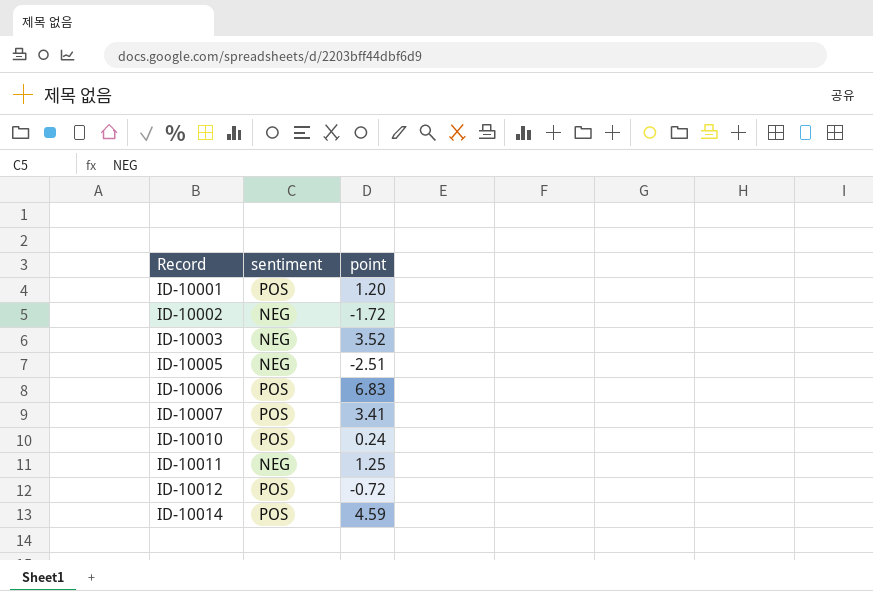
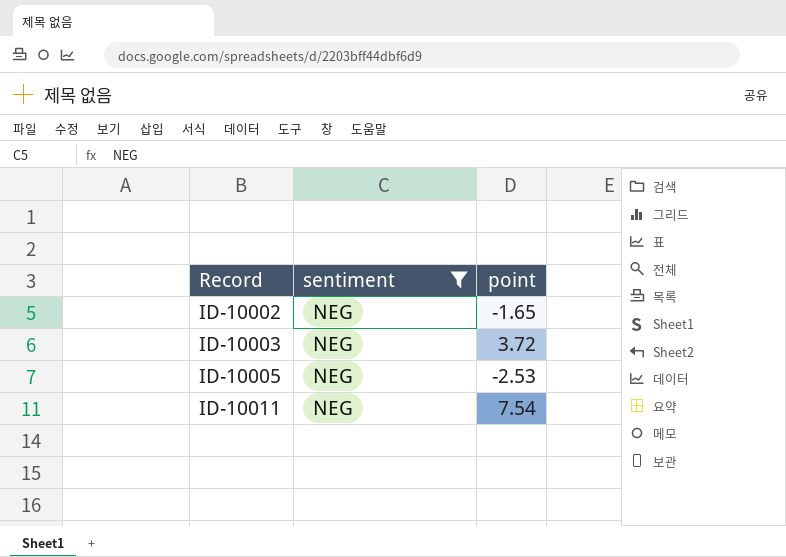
filter: none -> sentiment = NEG
ID-10002 | point: -1.72 -> -1.65
ID-10003 | point: 3.52 -> 3.72
ID-10005 | point: -2.51 -> -2.53
ID-10011 | point: 1.25 -> 7.54

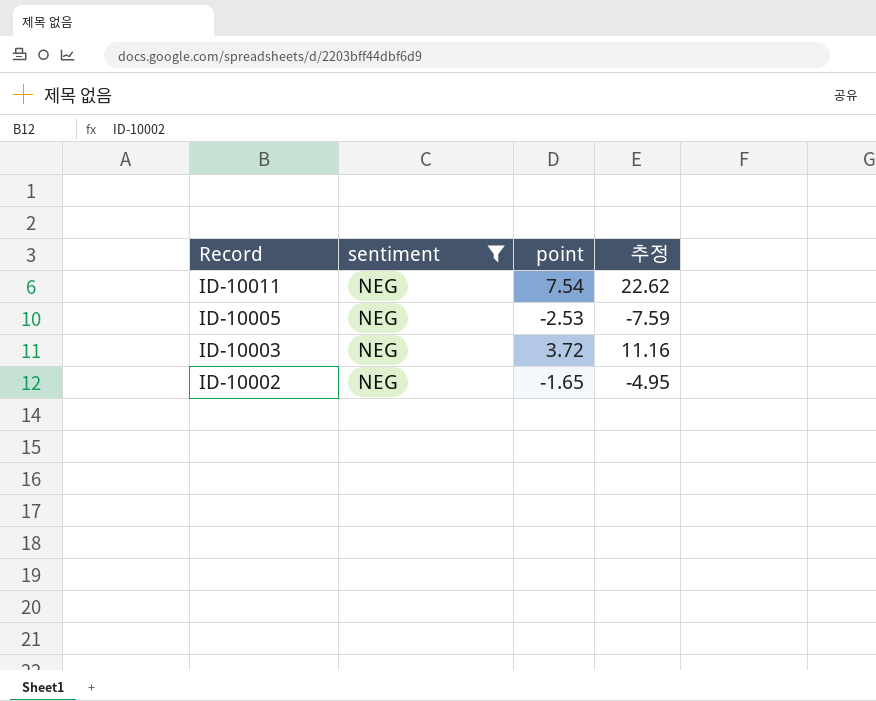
row order: Record ascending -> Record descending
column 추정 | formula: none -> [point] * 3

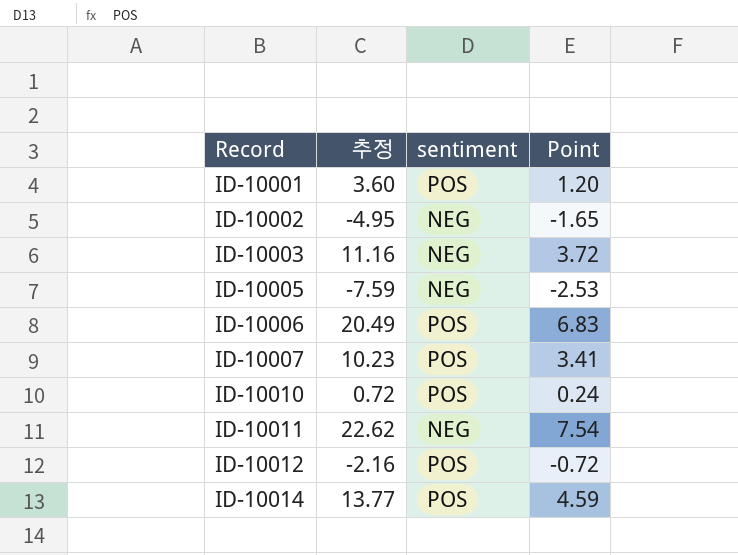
filter: sentiment = NEG -> none
row order: Record descending -> Record ascending
column 추정 | position: 4 -> 2
column name: point -> Point

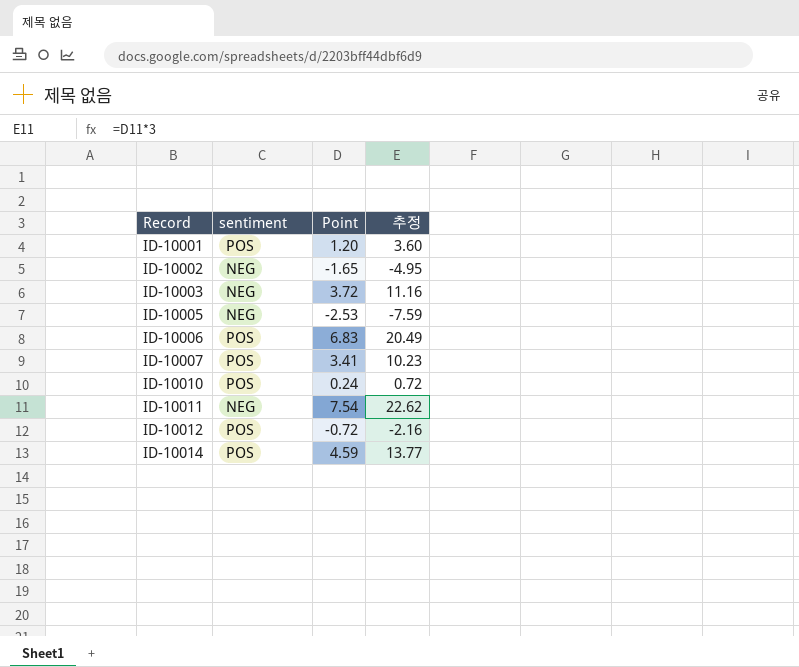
column 추정 | position: 2 -> 4

